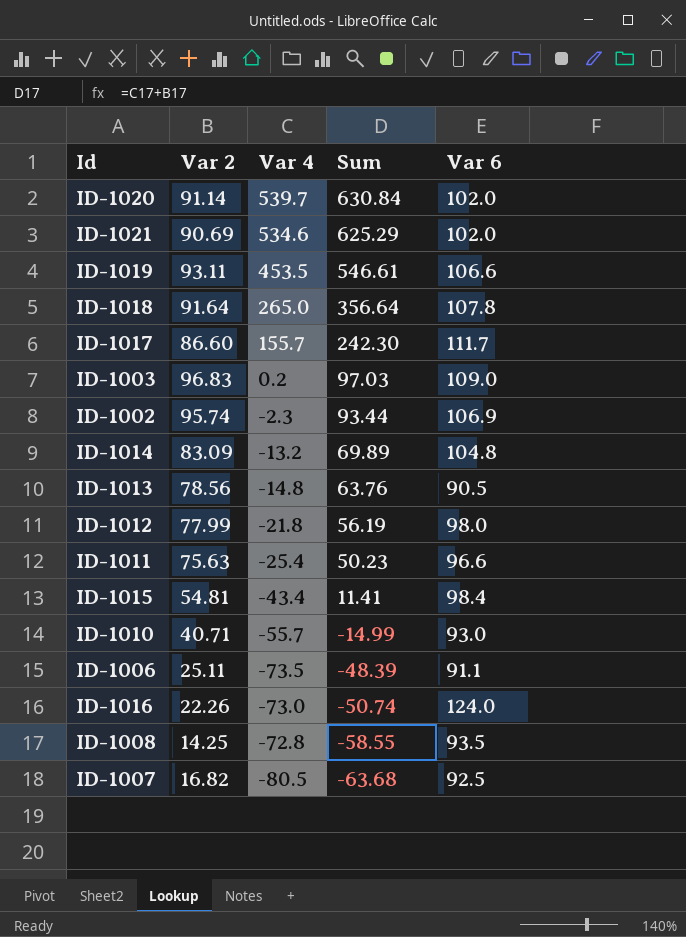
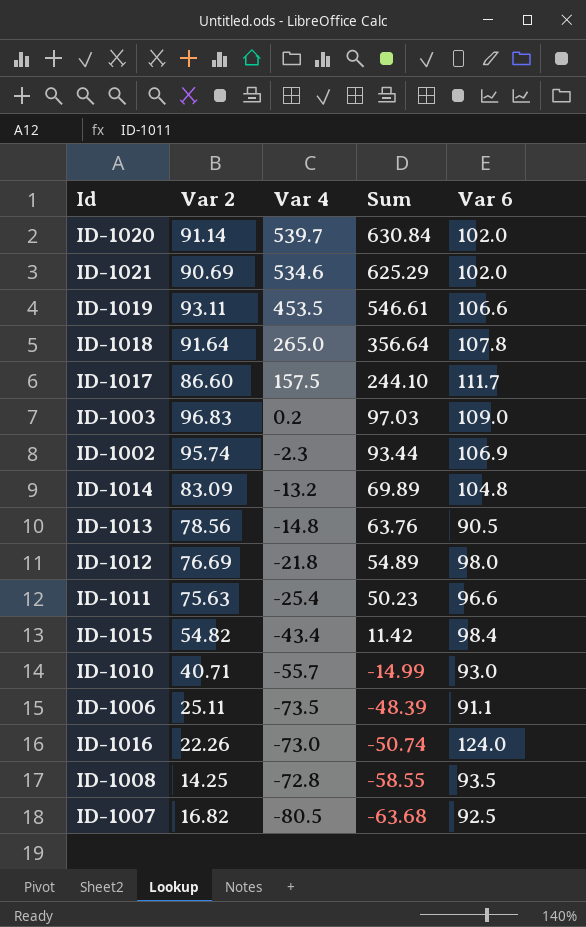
ID-1017 | Var 4: 155.7 -> 157.5
ID-1017 | Sum: 242.30 -> 244.10
ID-1012 | Var 2: 77.99 -> 76.69
ID-1012 | Sum: 56.19 -> 54.89
ID-1015 | Var 2: 54.81 -> 54.82
ID-1015 | Sum: 11.41 -> 11.42

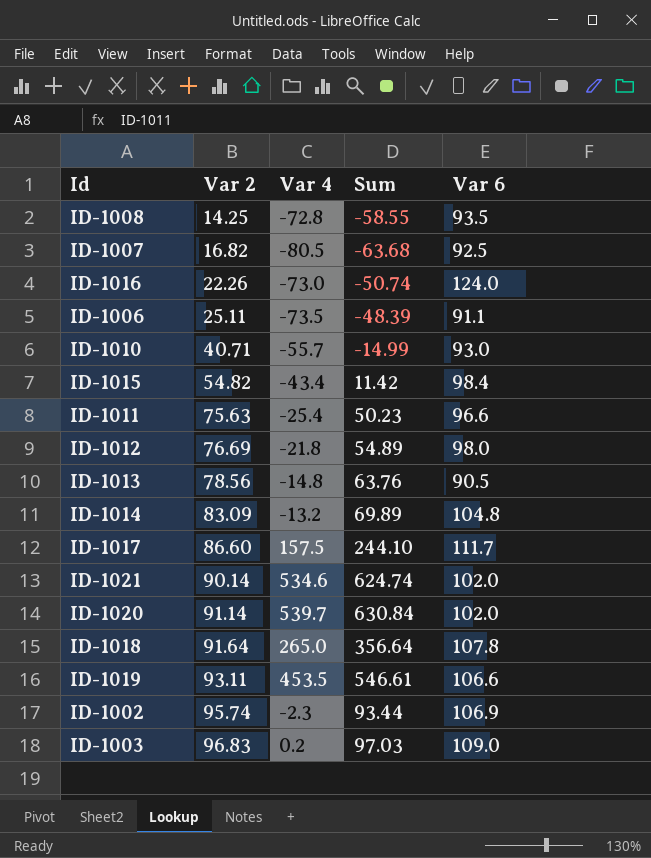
row order: Sum descending -> Var 2 ascending
ID-1021 | Var 2: 90.69 -> 90.14
ID-1021 | Sum: 625.29 -> 624.74

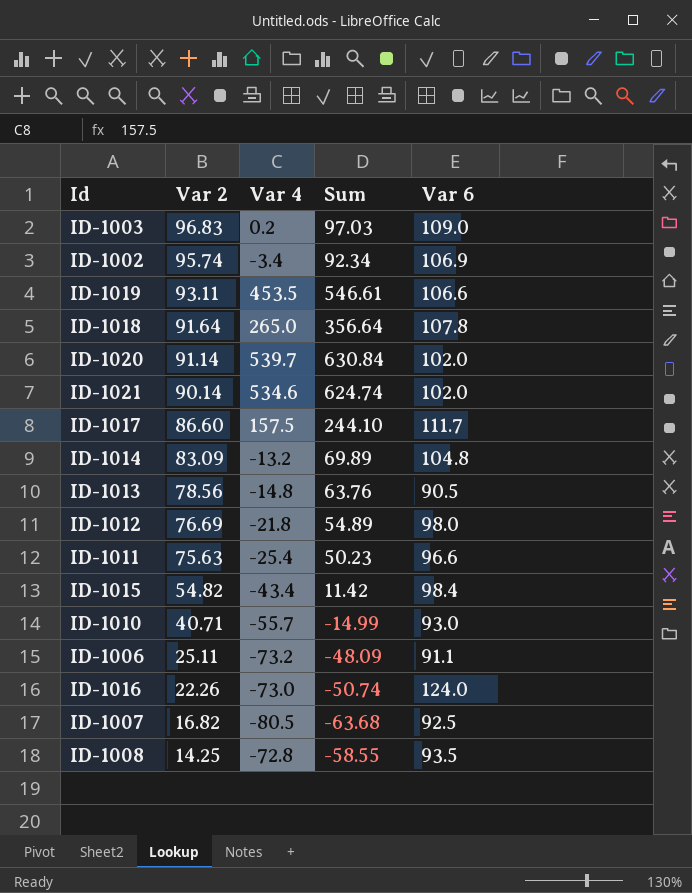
row order: Var 2 ascending -> Var 2 descending
ID-1002 | Var 4: -2.3 -> -3.4
ID-1002 | Sum: 93.44 -> 92.34
ID-1006 | Var 4: -73.5 -> -73.2
ID-1006 | Sum: -48.39 -> -48.09

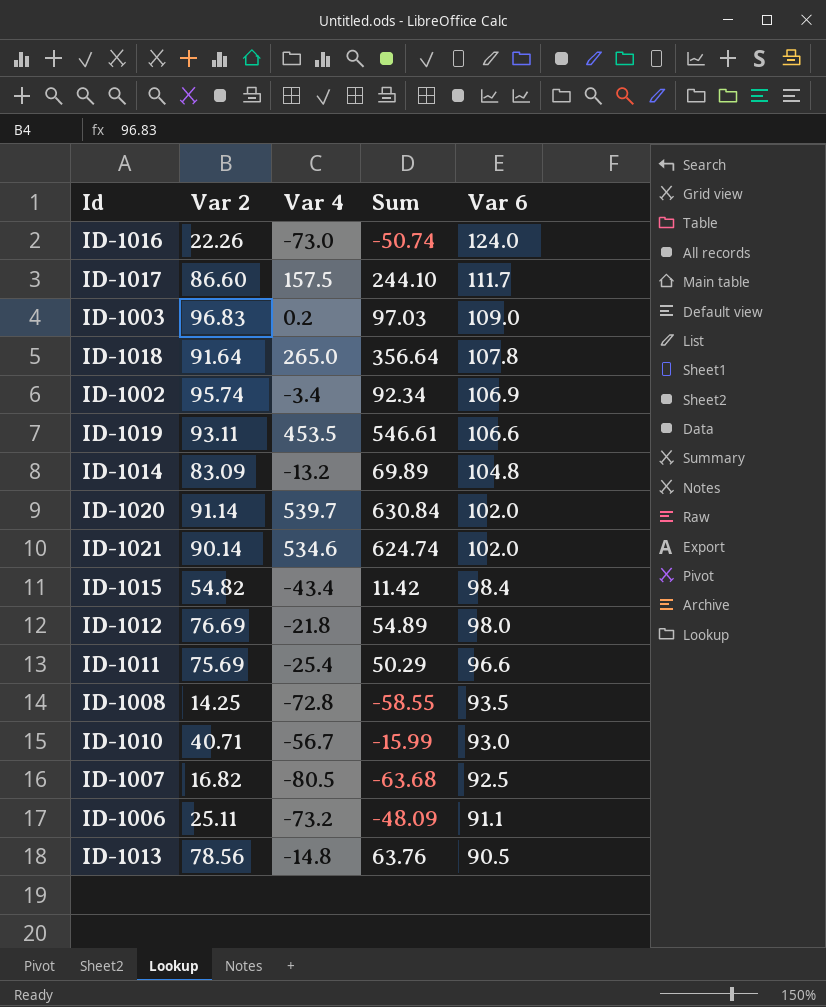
row order: Var 2 descending -> Var 6 descending
ID-1011 | Var 2: 75.63 -> 75.69
ID-1011 | Sum: 50.23 -> 50.29
ID-1010 | Var 4: -55.7 -> -56.7
ID-1010 | Sum: -14.99 -> -15.99

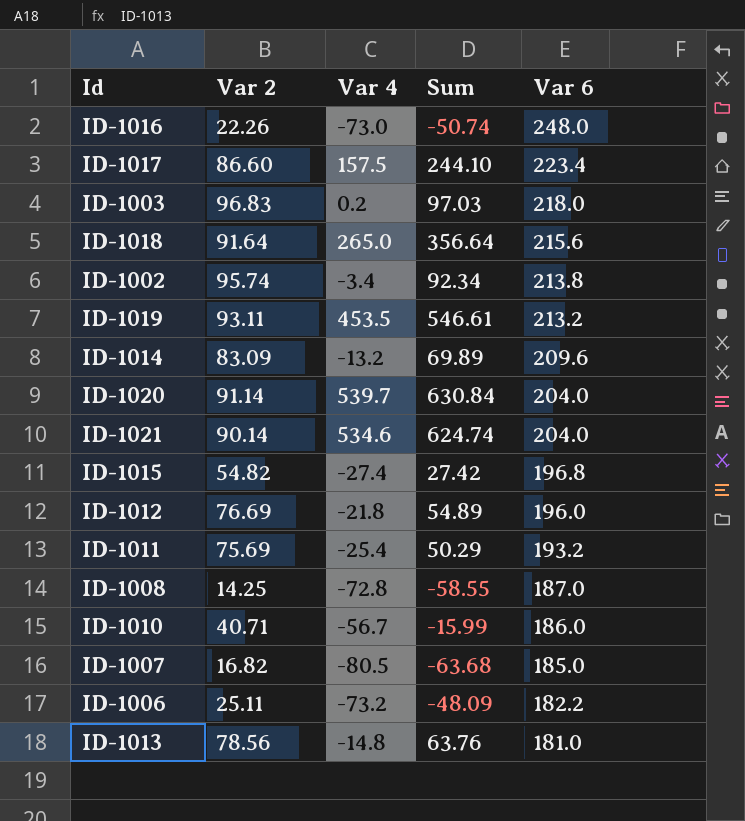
ID-1016 | Var 6: 124.0 -> 248.0
ID-1017 | Var 6: 111.7 -> 223.4
ID-1003 | Var 6: 109.0 -> 218.0
ID-1018 | Var 6: 107.8 -> 215.6
ID-1002 | Var 6: 106.9 -> 213.8
ID-1019 | Var 6: 106.6 -> 213.2
ID-1014 | Var 6: 104.8 -> 209.6
ID-1020 | Var 6: 102.0 -> 204.0
ID-1021 | Var 6: 102.0 -> 204.0
ID-1015 | Var 4: -43.4 -> -27.4
ID-1015 | Sum: 11.42 -> 27.42
ID-1015 | Var 6: 98.4 -> 196.8
ID-1012 | Var 6: 98.0 -> 196.0
ID-1011 | Var 6: 96.6 -> 193.2
ID-1008 | Var 6: 93.5 -> 187.0
ID-1010 | Var 6: 93.0 -> 186.0
ID-1007 | Var 6: 92.5 -> 185.0
ID-1006 | Var 6: 91.1 -> 182.2
ID-1013 | Var 6: 90.5 -> 181.0

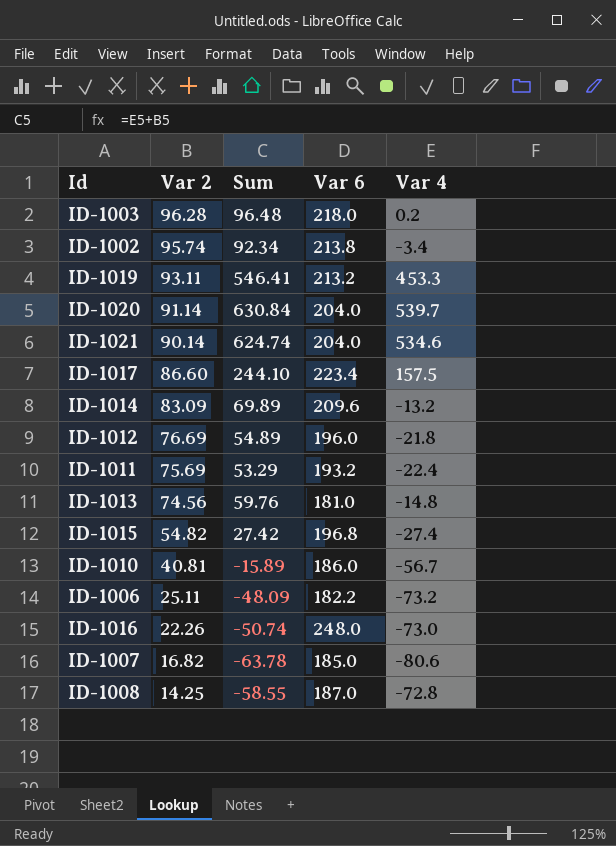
row order: Var 6 descending -> Var 2 descending
column Var 4 | position: 3 -> 5
row ID-1018: 91.64 | 265.0 | 356.64 | 215.6 -> none
ID-1003 | Var 2: 96.83 -> 96.28
ID-1003 | Sum: 97.03 -> 96.48
ID-1019 | Sum: 546.61 -> 546.41
ID-1019 | Var 4: 453.5 -> 453.3
ID-1011 | Sum: 50.29 -> 53.29
ID-1011 | Var 4: -25.4 -> -22.4
ID-1013 | Var 2: 78.56 -> 74.56
ID-1013 | Sum: 63.76 -> 59.76
ID-1010 | Var 2: 40.71 -> 40.81
ID-1010 | Sum: -15.99 -> -15.89
ID-1007 | Sum: -63.68 -> -63.78
ID-1007 | Var 4: -80.5 -> -80.6

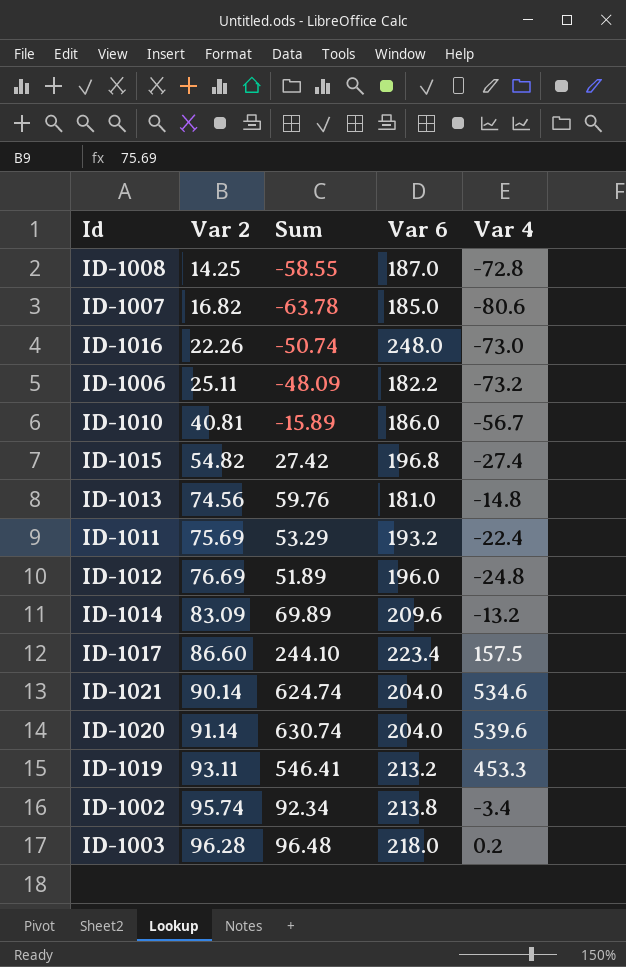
row order: Var 2 descending -> Var 2 ascending
ID-1012 | Sum: 54.89 -> 51.89
ID-1012 | Var 4: -21.8 -> -24.8
ID-1020 | Sum: 630.84 -> 630.74
ID-1020 | Var 4: 539.7 -> 539.6

